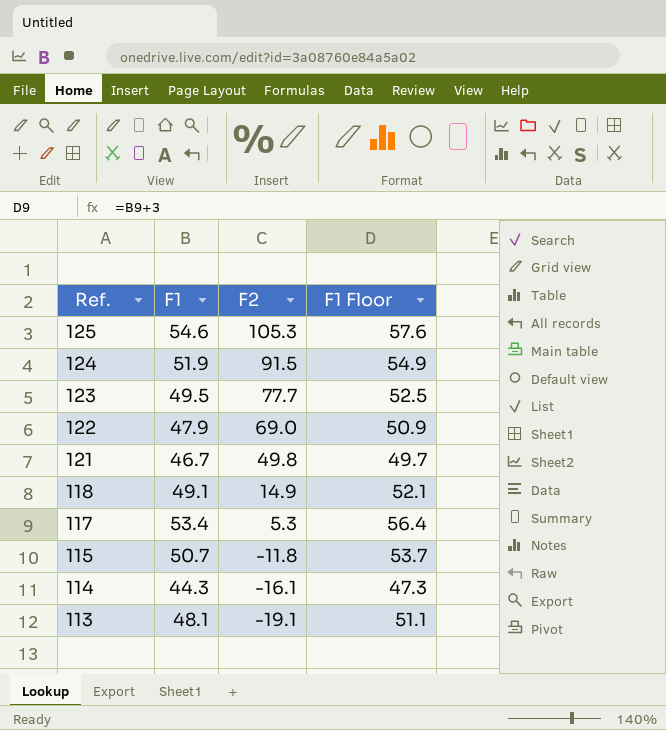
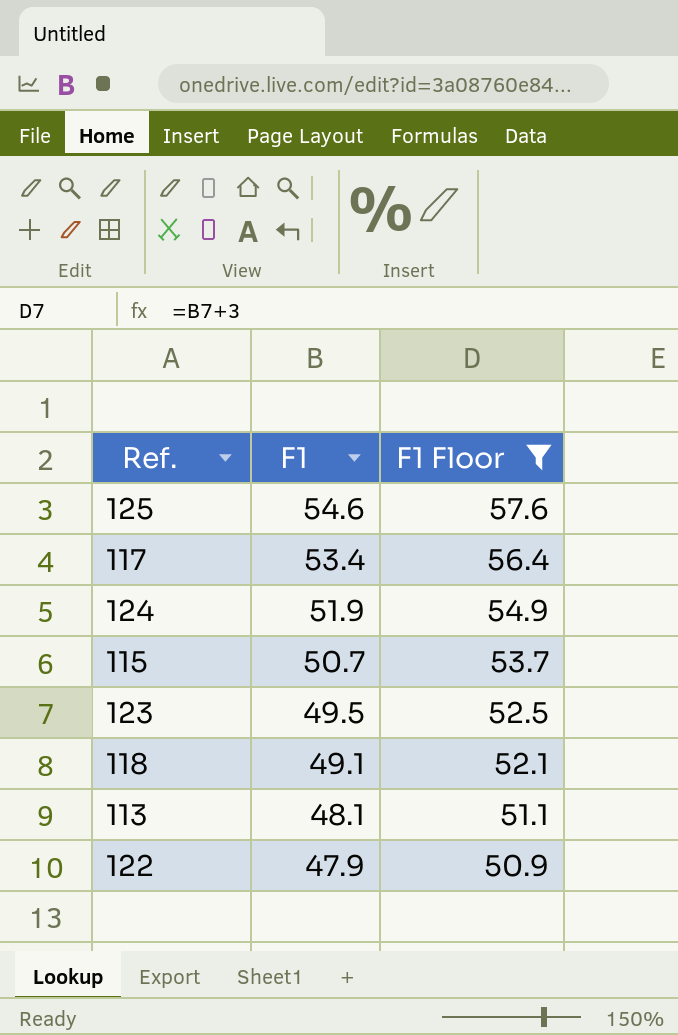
filter: none -> F1 Floor >= 50.9
row order: Ref. descending -> F1 descending
column F2 | position: 3 -> none

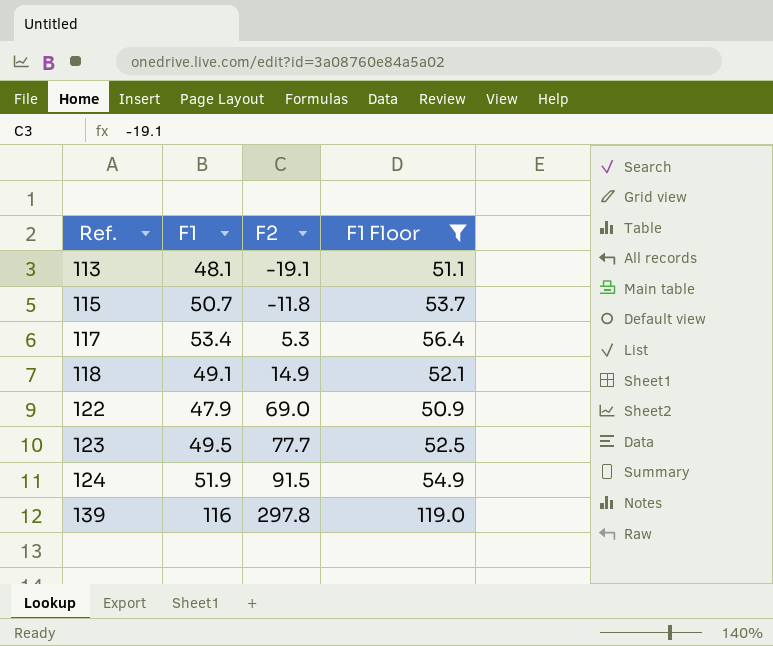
row order: F1 descending -> Ref. ascending
column F2 | position: none -> 3
row 125: 54.6 | 57.6 -> none
row 139: none -> 116 | 297.8 | 119.0

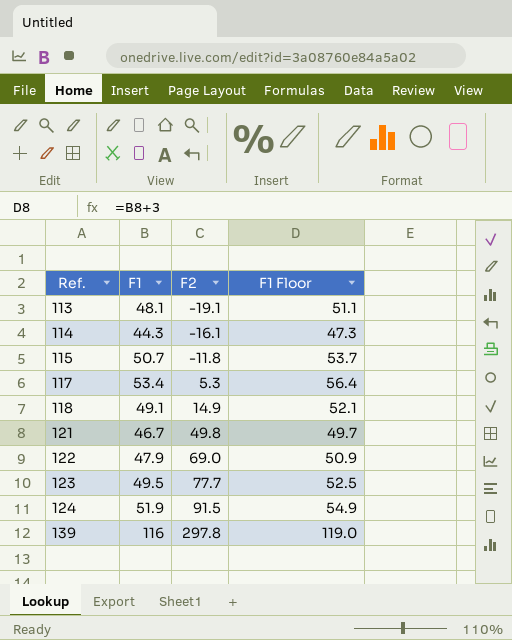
filter: F1 Floor >= 50.9 -> none

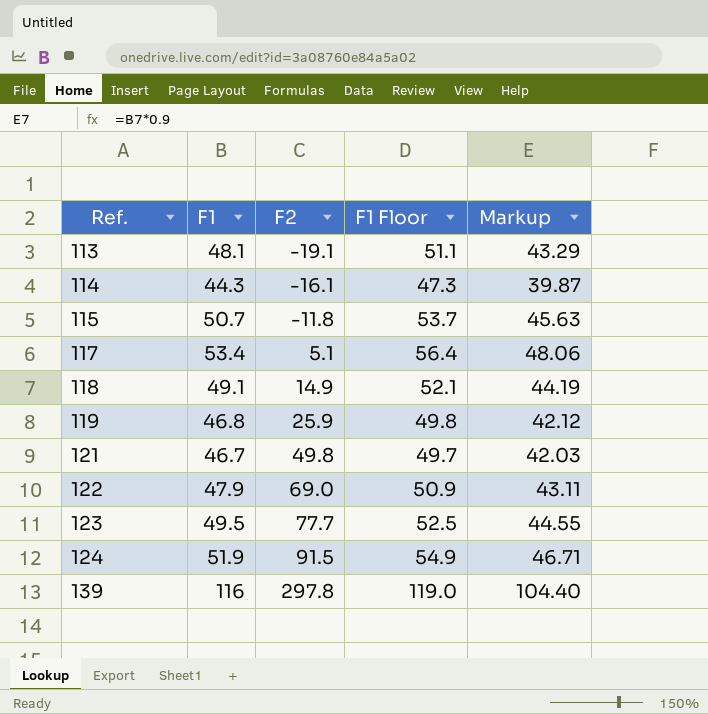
column Markup | formula: none -> [F1] * 0.9
117 | F2: 5.3 -> 5.1
row 119: none -> 46.8 | 25.9 | 49.8 | 42.12

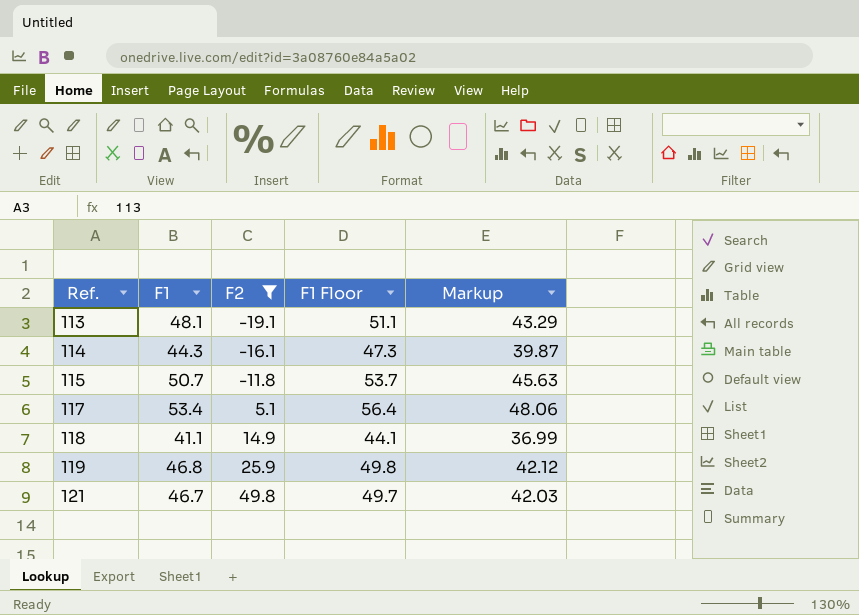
filter: none -> F2 <= 49.8
118 | F1: 49.1 -> 41.1
118 | F1 Floor: 52.1 -> 44.1
118 | Markup: 44.19 -> 36.99

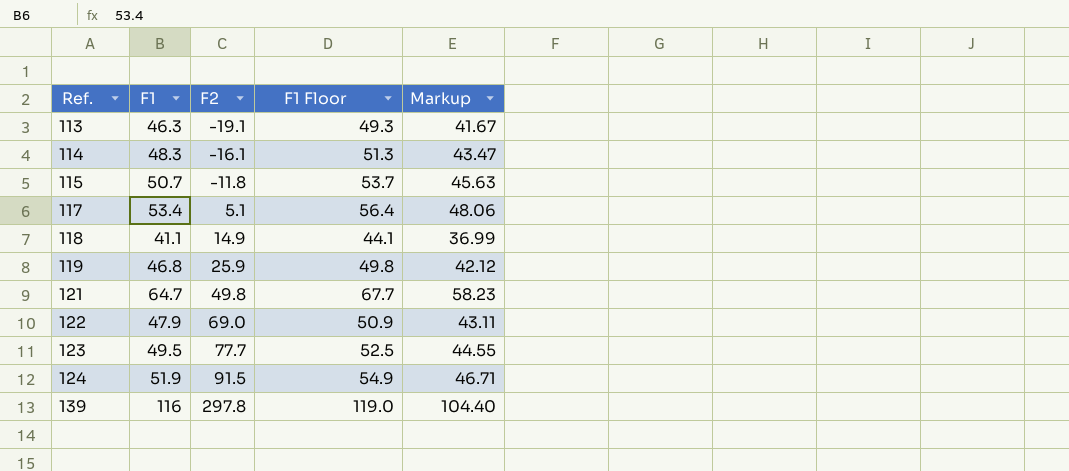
filter: F2 <= 49.8 -> none
113 | F1: 48.1 -> 46.3
113 | F1 Floor: 51.1 -> 49.3
113 | Markup: 43.29 -> 41.67
114 | F1: 44.3 -> 48.3
114 | F1 Floor: 47.3 -> 51.3
114 | Markup: 39.87 -> 43.47
121 | F1: 46.7 -> 64.7
121 | F1 Floor: 49.7 -> 67.7
121 | Markup: 42.03 -> 58.23

